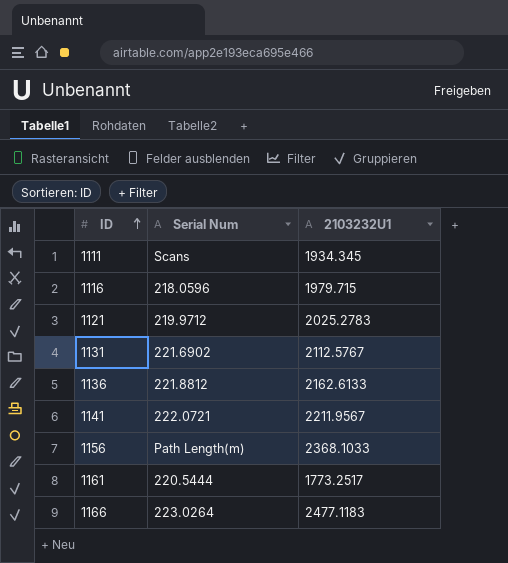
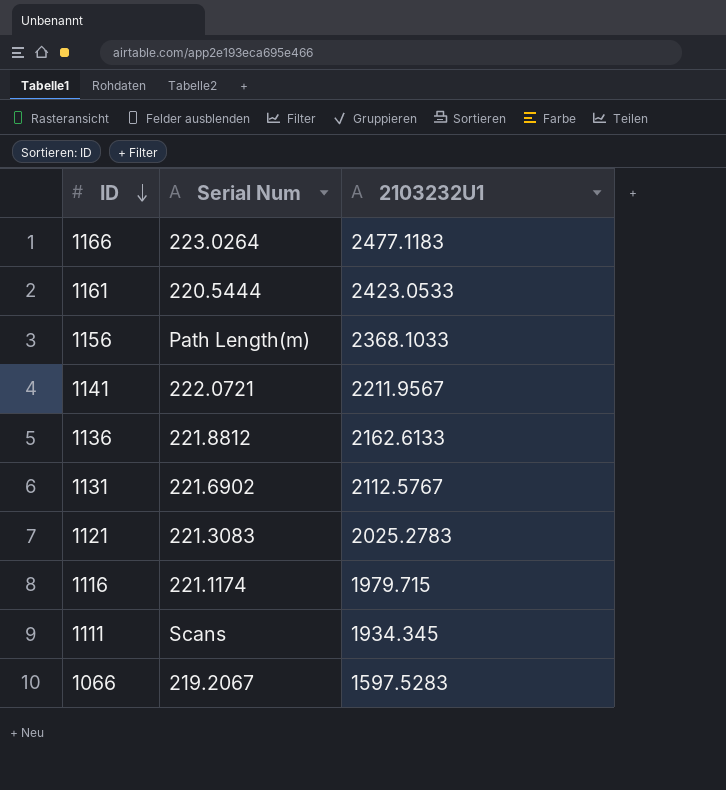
row order: ID ascending -> ID descending
1161 | 2103232U1: 1773.2517 -> 2423.0533
1121 | Serial Num: 219.9712 -> 221.3083
1116 | Serial Num: 218.0596 -> 221.1174
row 1066: none -> 219.2067 | 1597.5283

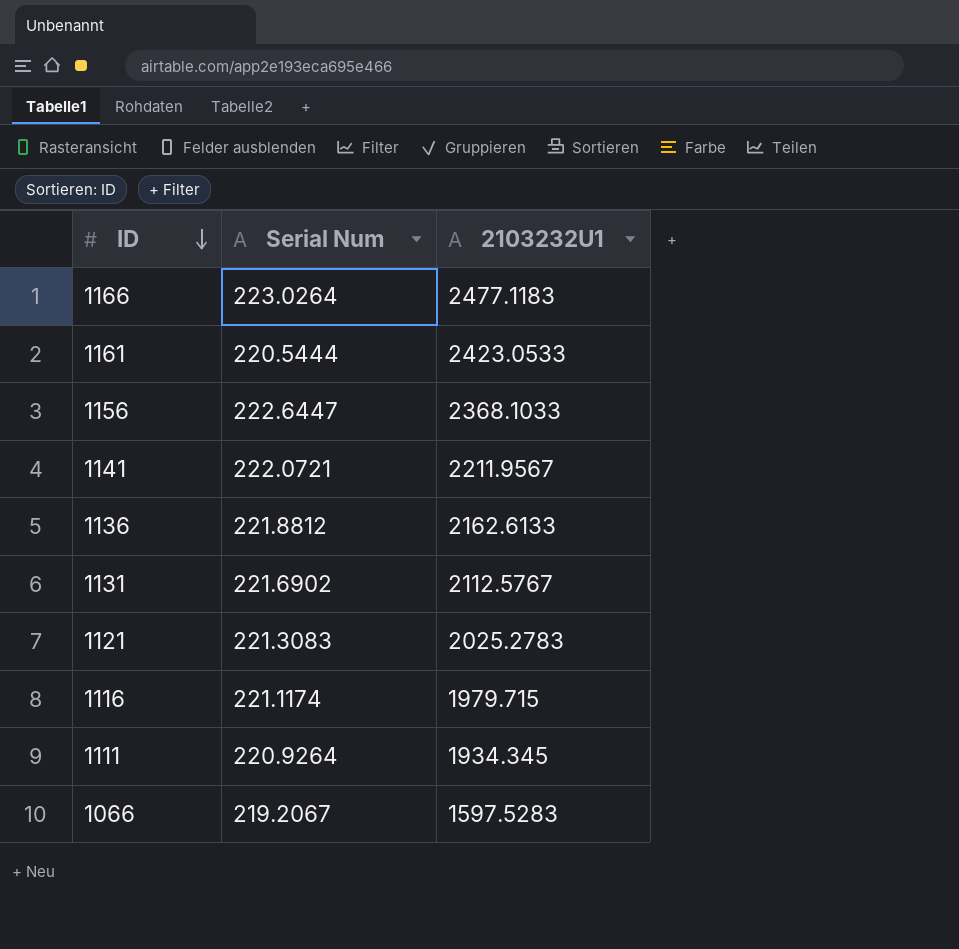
1156 | Serial Num: Path Length(m) -> 222.6447
1111 | Serial Num: Scans -> 220.9264

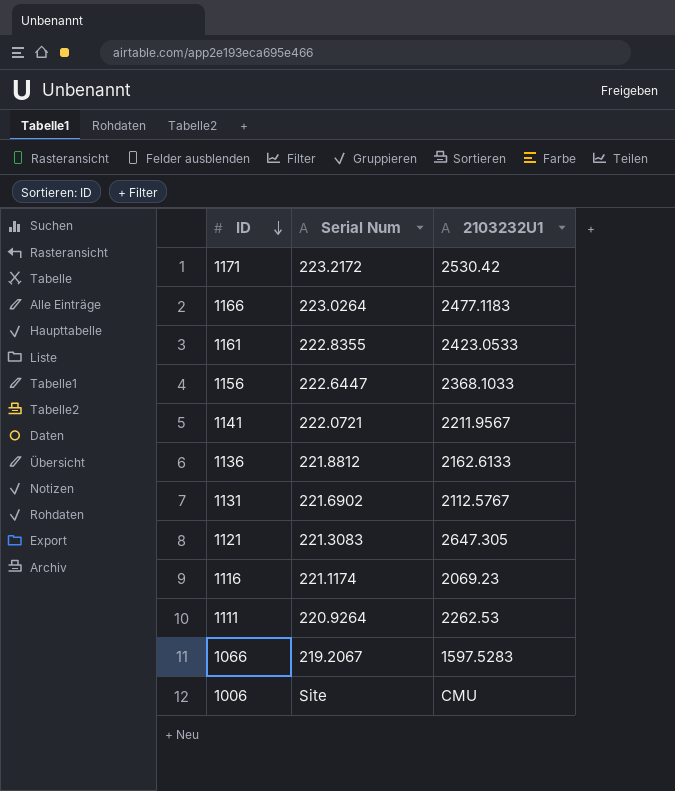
row 1171: none -> 223.2172 | 2530.42
1161 | Serial Num: 220.5444 -> 222.8355
1121 | 2103232U1: 2025.2783 -> 2647.305
1116 | 2103232U1: 1979.715 -> 2069.23
1111 | 2103232U1: 1934.345 -> 2262.53
row 1006: none -> Site | CMU

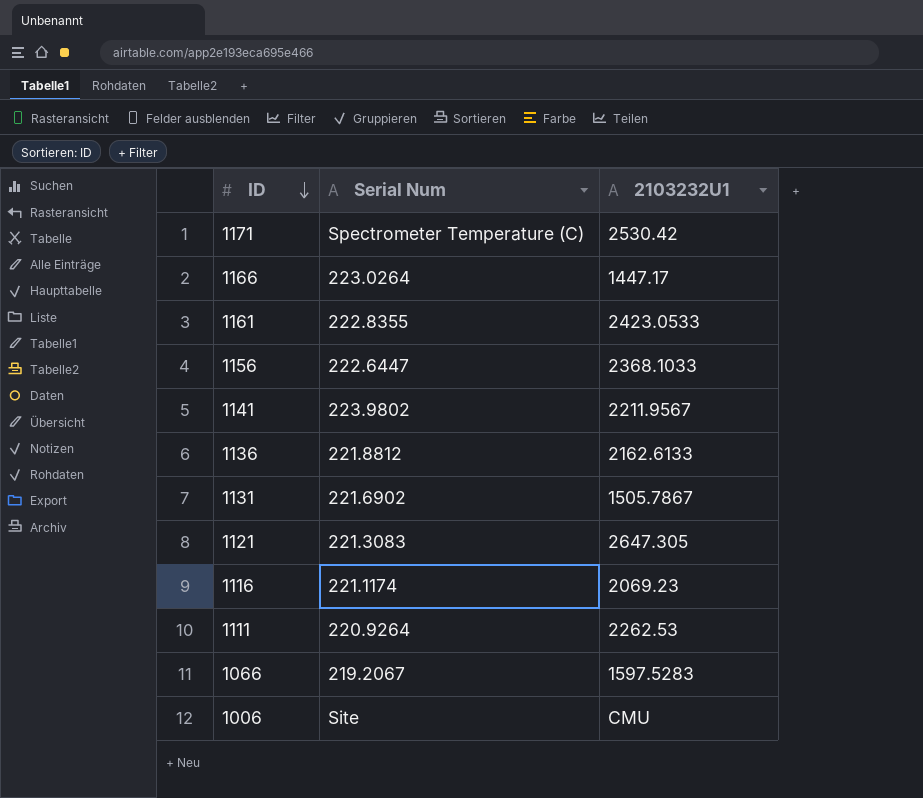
1171 | Serial Num: 223.2172 -> Spectrometer Temperature (C)
1166 | 2103232U1: 2477.1183 -> 1447.17
1141 | Serial Num: 222.0721 -> 223.9802
1131 | 2103232U1: 2112.5767 -> 1505.7867

